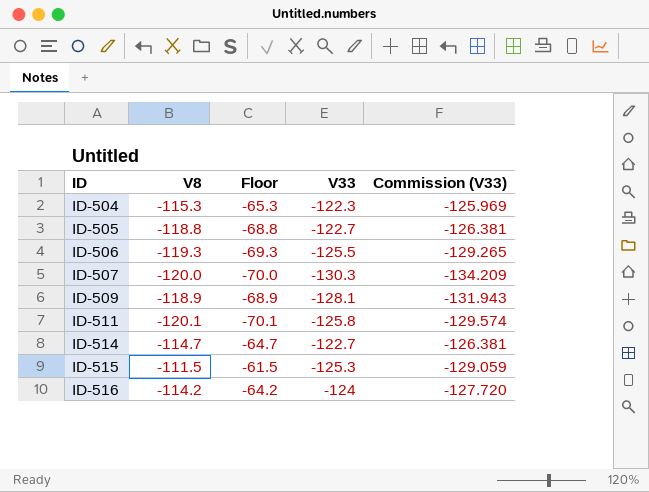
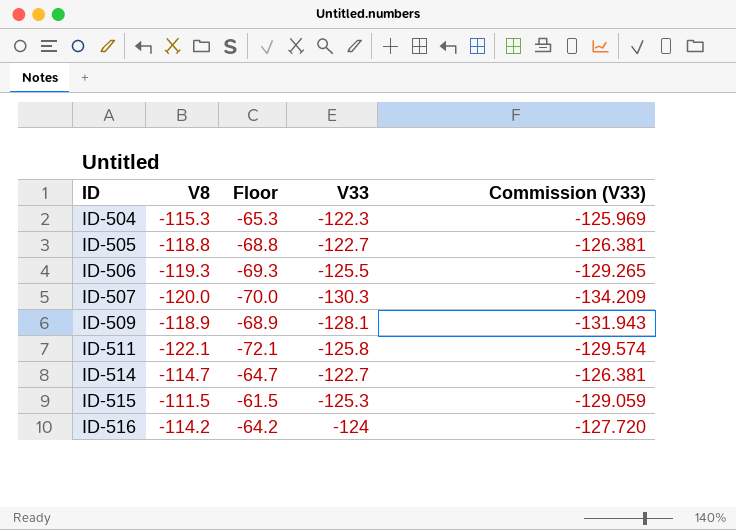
ID-511 | V8: -120.1 -> -122.1
ID-511 | Floor: -70.1 -> -72.1

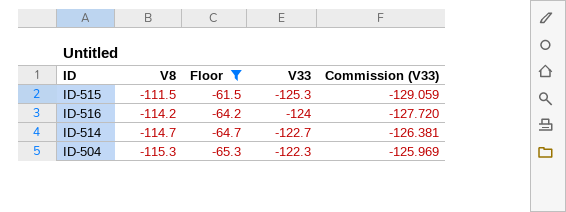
filter: none -> Floor >= -65.3
row order: ID ascending -> V8 descending

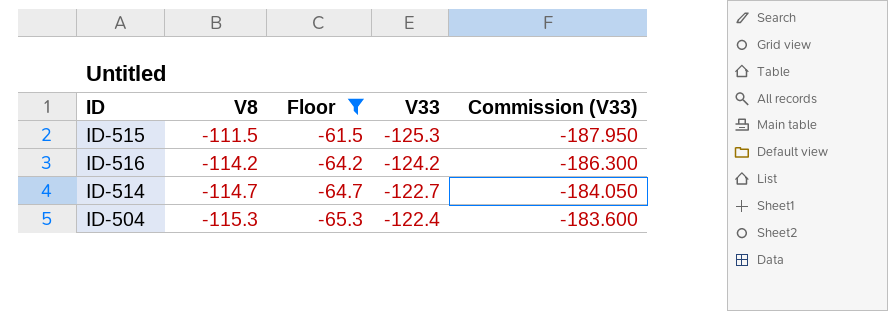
column Commission (V33) | formula: [V33] * 1.03 -> [V33] * 1.5
ID-516 | V33: -124 -> -124.2
ID-504 | V33: -122.3 -> -122.4

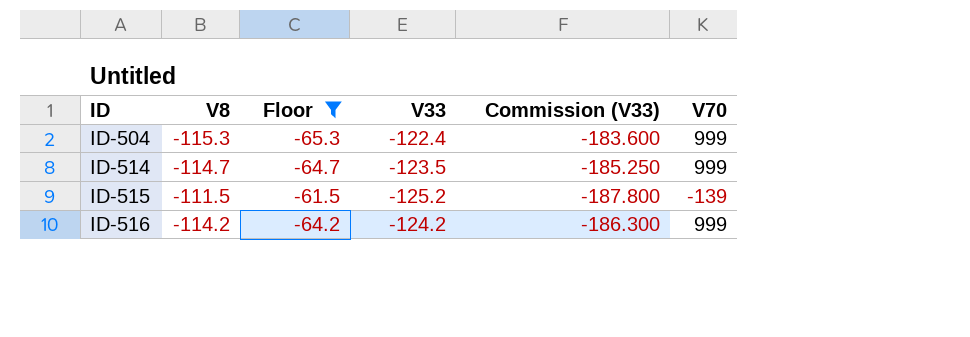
row order: V8 descending -> ID ascending
column V70 | position: none -> 6
ID-514 | V33: -122.7 -> -123.5
ID-514 | Commission (V33): -184.050 -> -185.250
ID-515 | V33: -125.3 -> -125.2
ID-515 | Commission (V33): -187.950 -> -187.800

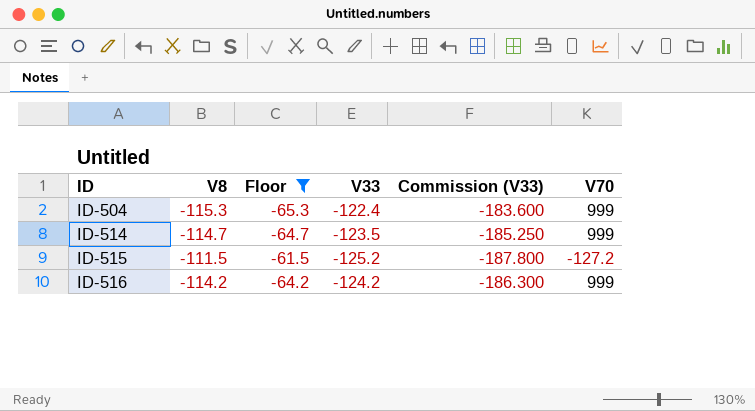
ID-515 | V70: -139 -> -127.2

